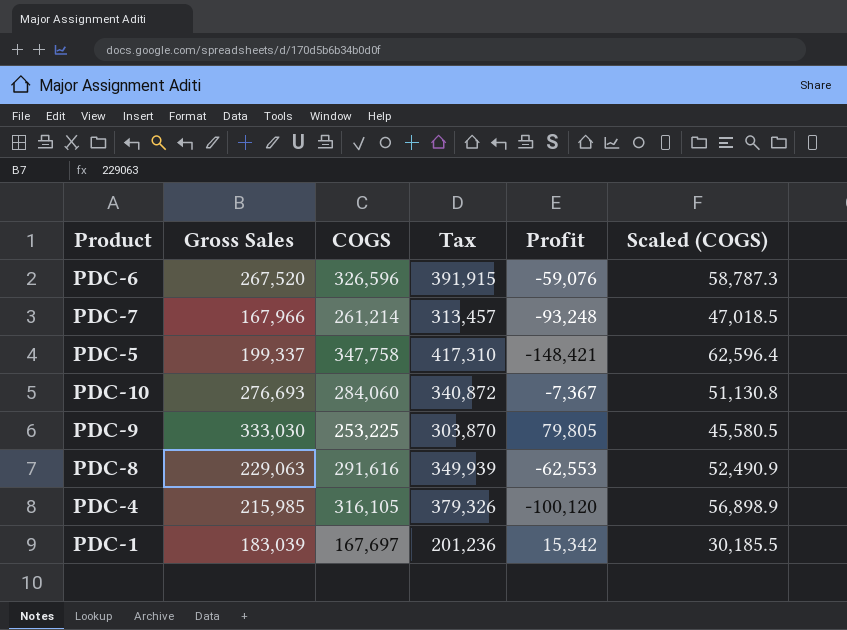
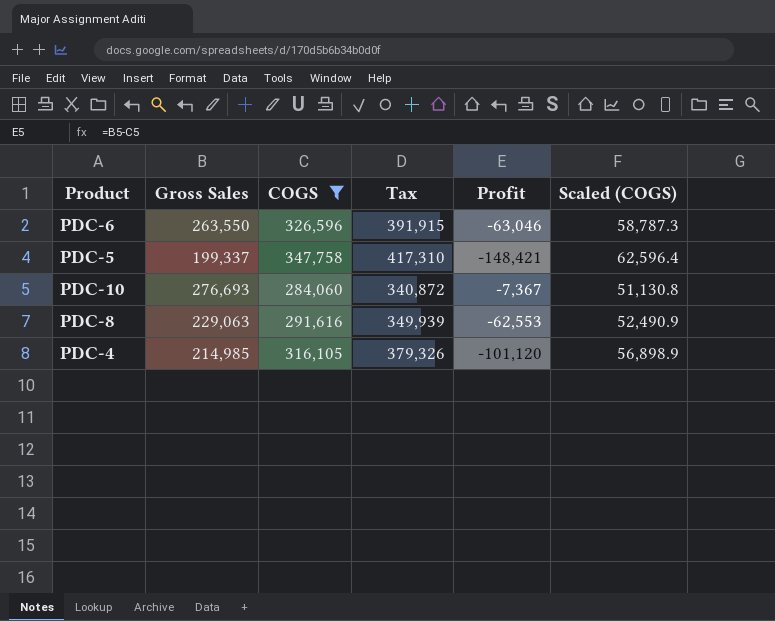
filter: none -> COGS >= 284,060
PDC-6 | Gross Sales: 267,520 -> 263,550
PDC-6 | Profit: -59,076 -> -63,046
PDC-4 | Gross Sales: 215,985 -> 214,985
PDC-4 | Profit: -100,120 -> -101,120

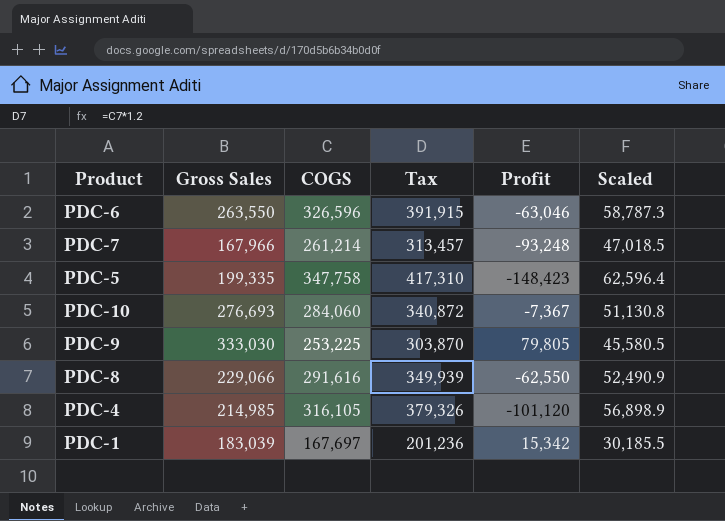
filter: COGS >= 284,060 -> none
column name: Scaled (COGS) -> Scaled
PDC-5 | Gross Sales: 199,337 -> 199,335
PDC-5 | Profit: -148,421 -> -148,423
PDC-8 | Gross Sales: 229,063 -> 229,066
PDC-8 | Profit: -62,553 -> -62,550

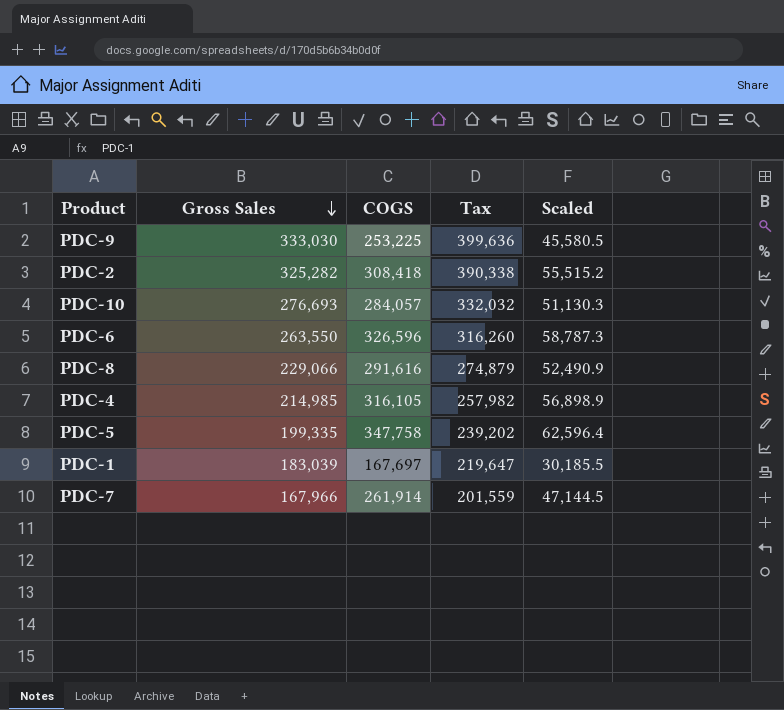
row order: none -> Gross Sales descending
column Profit | formula: [Gross Sales] - [COGS] -> none
column Tax | formula: [COGS] * 1.2 -> [Gross Sales] * 1.2
row PDC-2: none -> 325,282 | 308,418 | 390,338 | 55,515.2
PDC-10 | COGS: 284,060 -> 284,057
PDC-10 | Scaled: 51,130.8 -> 51,130.3
PDC-7 | COGS: 261,214 -> 261,914
PDC-7 | Scaled: 47,018.5 -> 47,144.5

